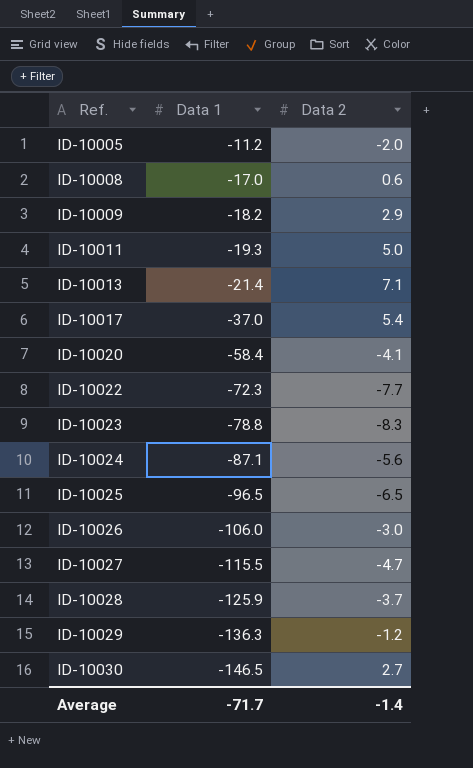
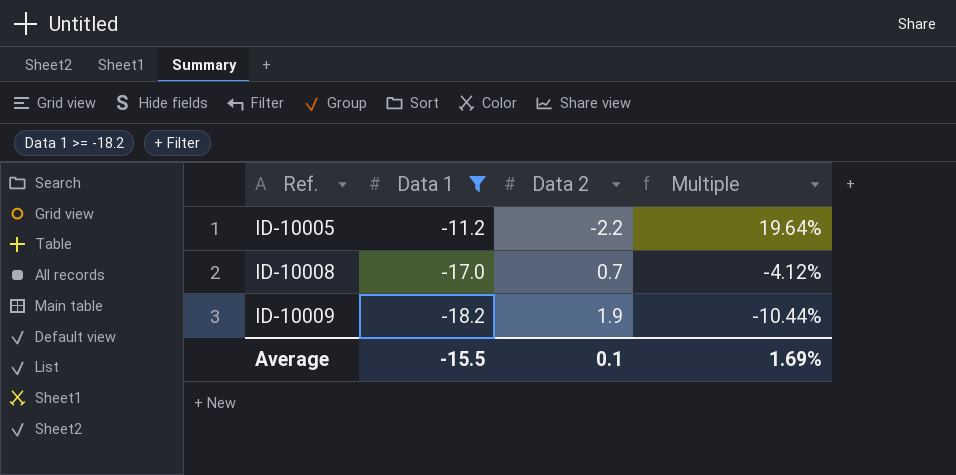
filter: none -> Data 1 >= -18.2
column Multiple | formula: none -> [Data 2] / [Data 1]
ID-10005 | Data 2: -2.0 -> -2.2
ID-10008 | Data 2: 0.6 -> 0.7
ID-10009 | Data 2: 2.9 -> 1.9
Average | Data 1: -71.7 -> -15.5
Average | Data 2: -1.4 -> 0.1

